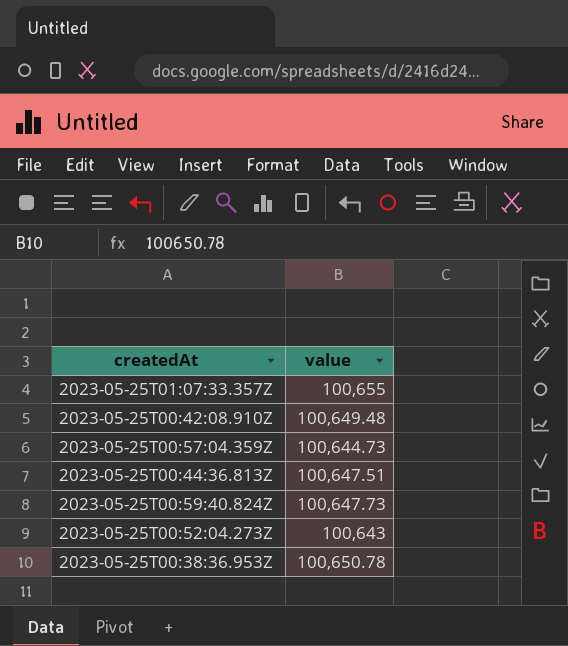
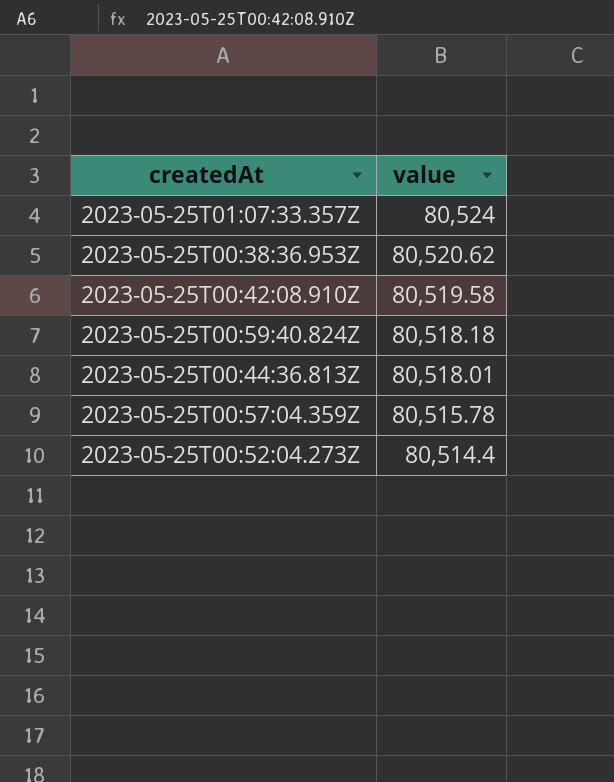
row order: none -> value descending
2023-05-25T01:07:33.357Z | value: 100,655 -> 80,524
2023-05-25T00:38:36.953Z | value: 100,650.78 -> 80,520.62
2023-05-25T00:42:08.910Z | value: 100,649.48 -> 80,519.58
2023-05-25T00:59:40.824Z | value: 100,647.73 -> 80,518.18
2023-05-25T00:44:36.813Z | value: 100,647.51 -> 80,518.01
2023-05-25T00:57:04.359Z | value: 100,644.73 -> 80,515.78
2023-05-25T00:52:04.273Z | value: 100,643 -> 80,514.4

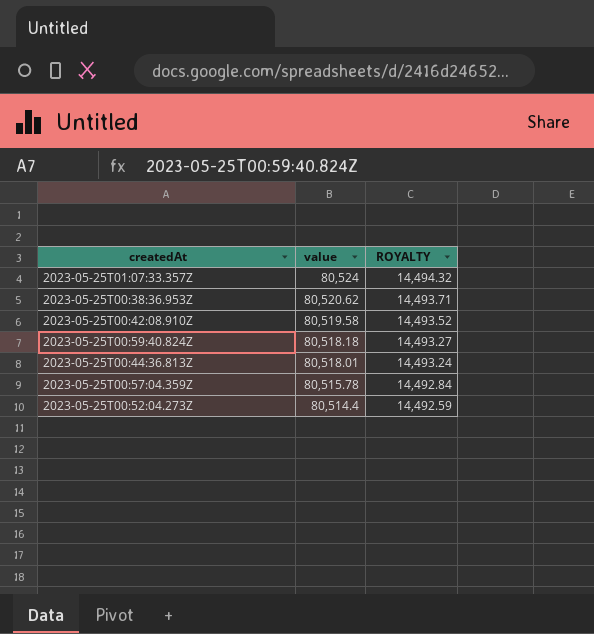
column ROYALTY | formula: none -> [value] * 0.18

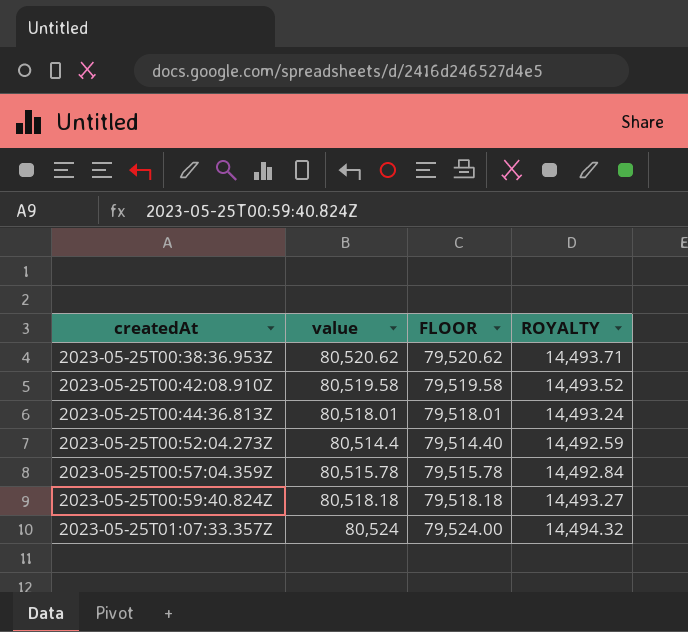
row order: value descending -> createdAt ascending
column FLOOR | formula: none -> [value] - 1000

